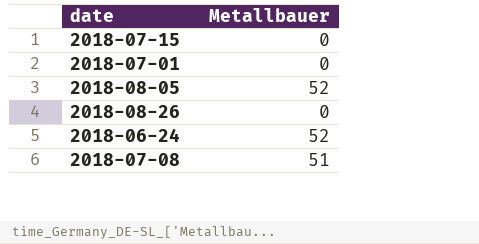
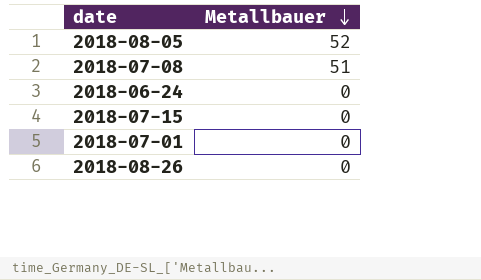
row order: none -> Metallbauer descending
2018-06-24 | Metallbauer: 52 -> 0

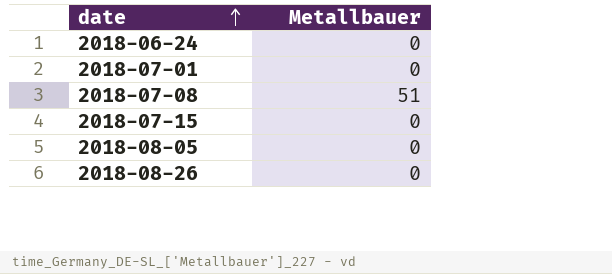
row order: Metallbauer descending -> date ascending
2018-08-05 | Metallbauer: 52 -> 0

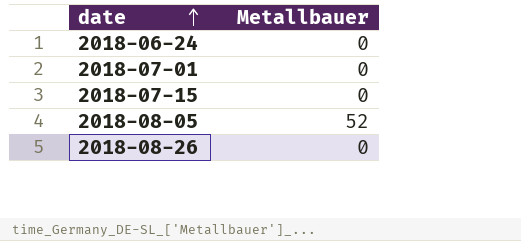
row 2018-07-08: 51 -> none
2018-08-05 | Metallbauer: 0 -> 52

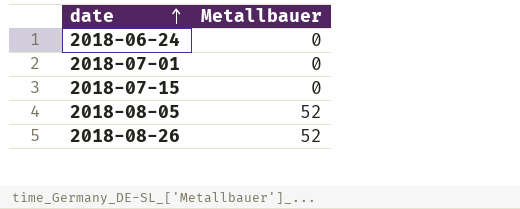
2018-08-26 | Metallbauer: 0 -> 52

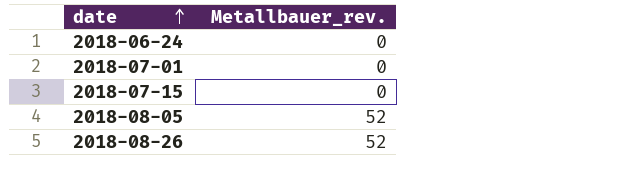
column name: Metallbauer -> Metallbauer_rev.

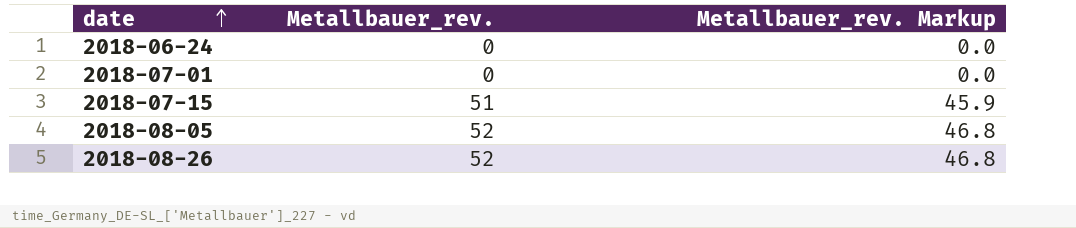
column Metallbauer_rev. Markup | formula: none -> [Metallbauer_rev.] * 0.9
2018-07-15 | Metallbauer_rev.: 0 -> 51

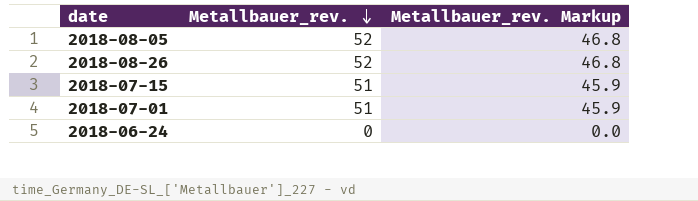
row order: date ascending -> Metallbauer_rev. descending
2018-07-01 | Metallbauer_rev.: 0 -> 51
2018-07-01 | Metallbauer_rev. Markup: 0.0 -> 45.9

